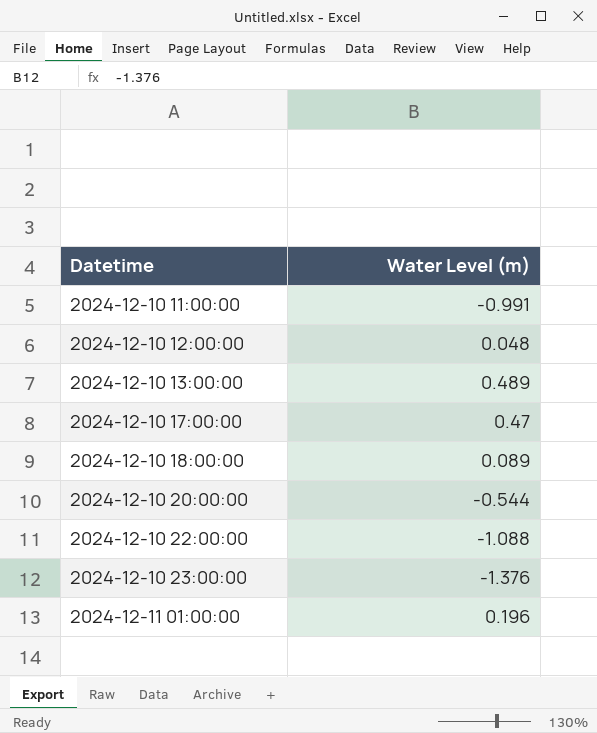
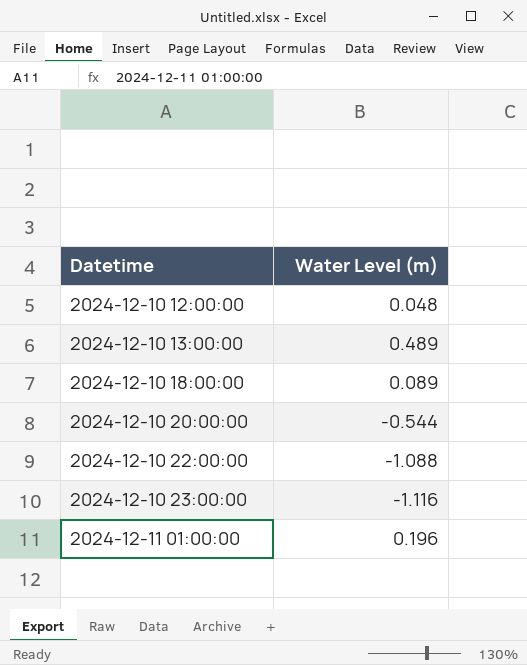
row 2024-12-10 11:00:00: -0.991 -> none
row 2024-12-10 17:00:00: 0.47 -> none
2024-12-10 23:00:00 | Water Level (m): -1.376 -> -1.116

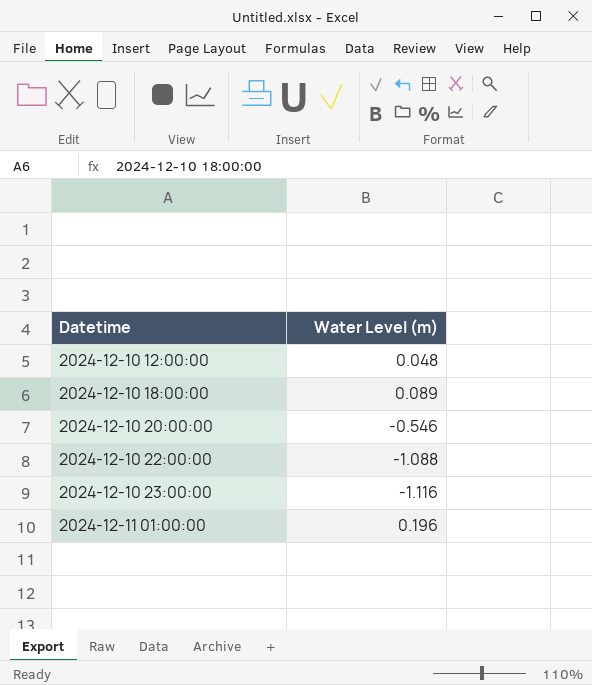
row 2024-12-10 13:00:00: 0.489 -> none
2024-12-10 20:00:00 | Water Level (m): -0.544 -> -0.546

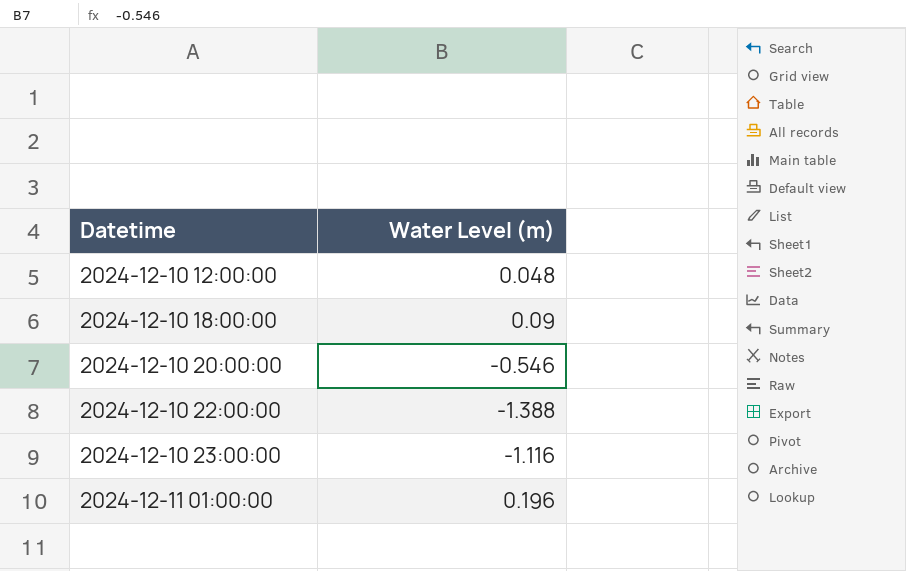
2024-12-10 18:00:00 | Water Level (m): 0.089 -> 0.09
2024-12-10 22:00:00 | Water Level (m): -1.088 -> -1.388

